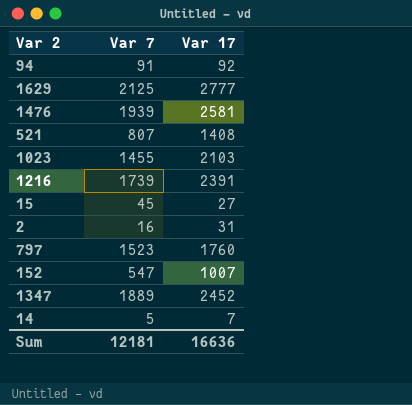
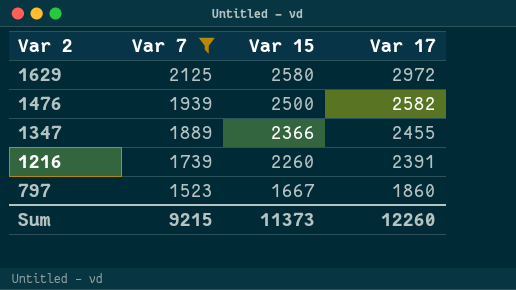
filter: none -> Var 7 >= 1523
row order: none -> Var 2 descending
column Var 15 | position: none -> 3
1629 | Var 17: 2777 -> 2972
1476 | Var 17: 2581 -> 2582
1347 | Var 17: 2452 -> 2455
797 | Var 17: 1760 -> 1860
Sum | Var 7: 12181 -> 9215
Sum | Var 17: 16636 -> 12260

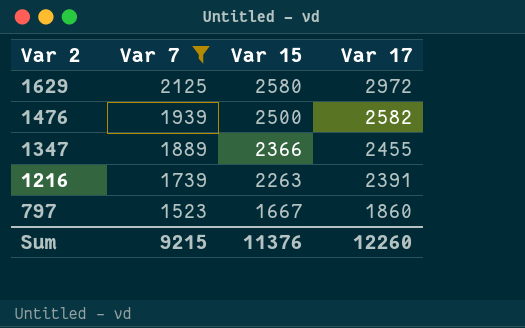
1216 | Var 15: 2260 -> 2263
Sum | Var 15: 11373 -> 11376

